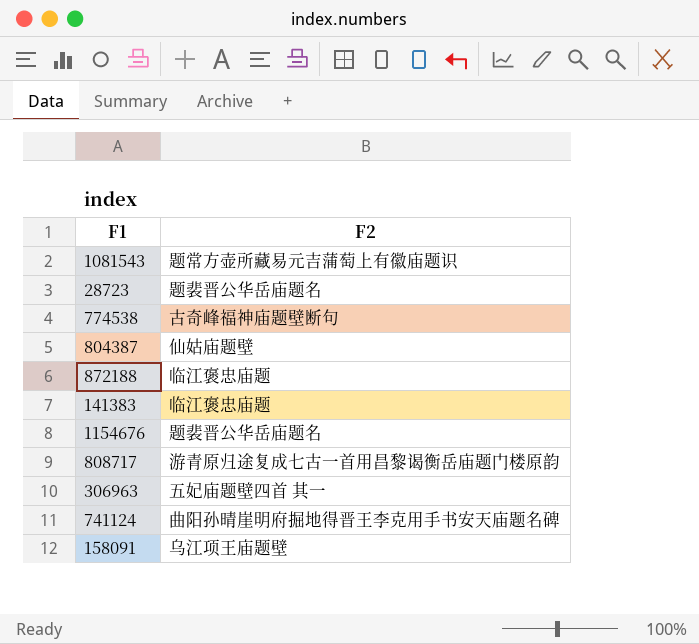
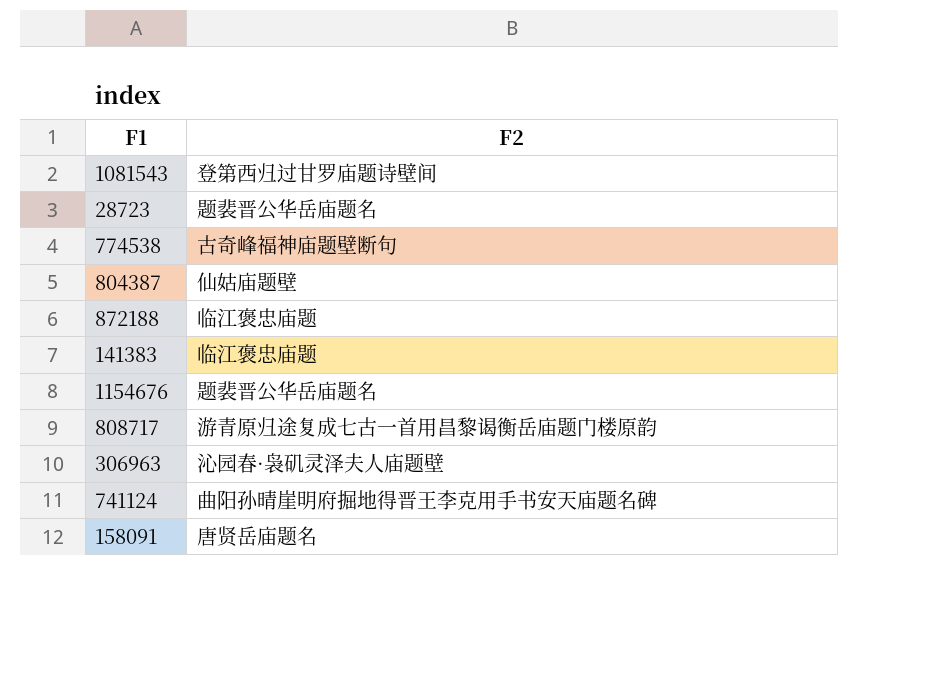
1081543 | F2: 题常方壶所藏易元吉蒲萄上有徽庙题识 -> 登第西归过甘罗庙题诗壁间
306963 | F2: 五妃庙题壁四首 其一 -> 沁园春·袅矶灵泽夫人庙题壁
158091 | F2: 乌江项王庙题壁 -> 唐贤岳庙题名

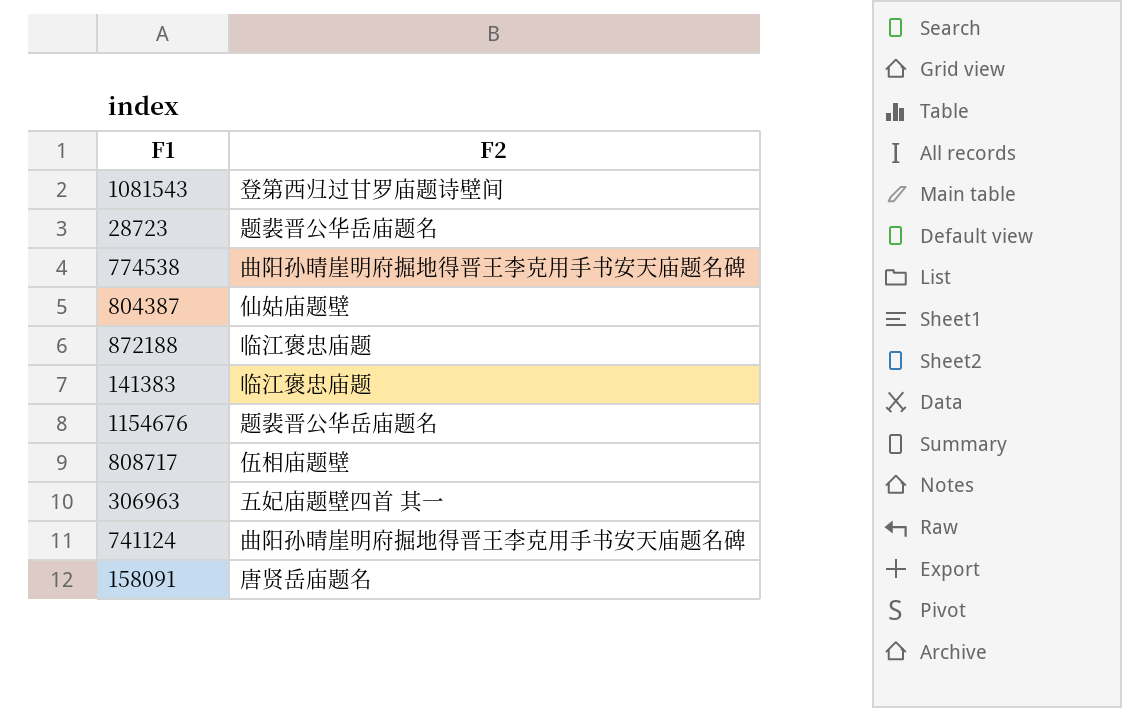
774538 | F2: 古奇峰福神庙题壁断句 -> 曲阳孙晴崖明府掘地得晋王李克用手书安天庙题名碑
808717 | F2: 游青原归途复成七古一首用昌黎谒衡岳庙题门楼原韵 -> 伍相庙题壁
306963 | F2: 沁园春·袅矶灵泽夫人庙题壁 -> 五妃庙题壁四首 其一

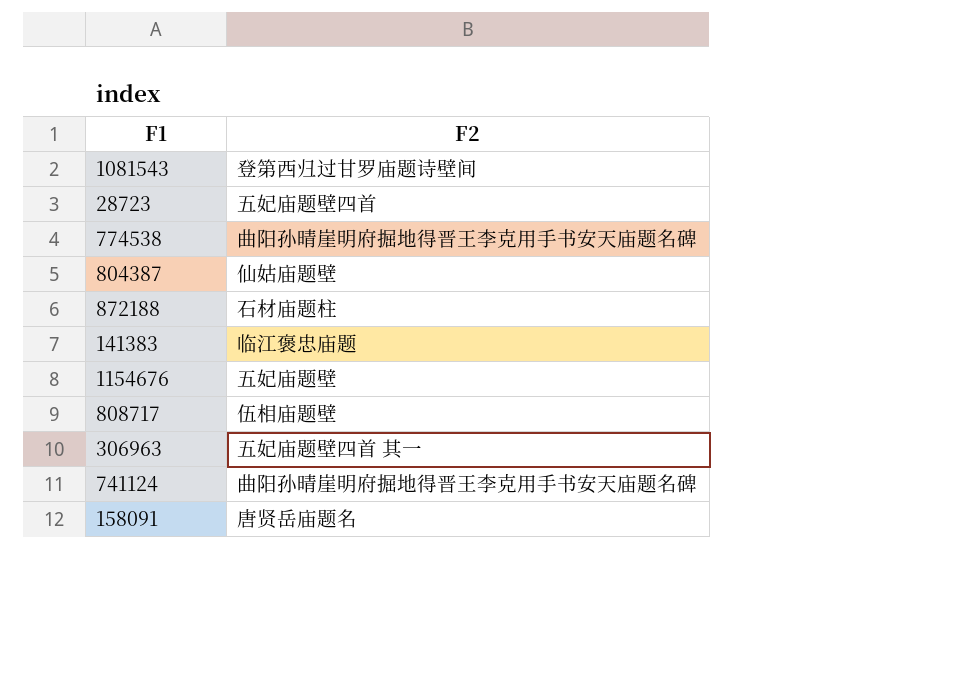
28723 | F2: 题裴晋公华岳庙题名 -> 五妃庙题壁四首
872188 | F2: 临江褒忠庙题 -> 石材庙题柱
1154676 | F2: 题裴晋公华岳庙题名 -> 五妃庙题壁

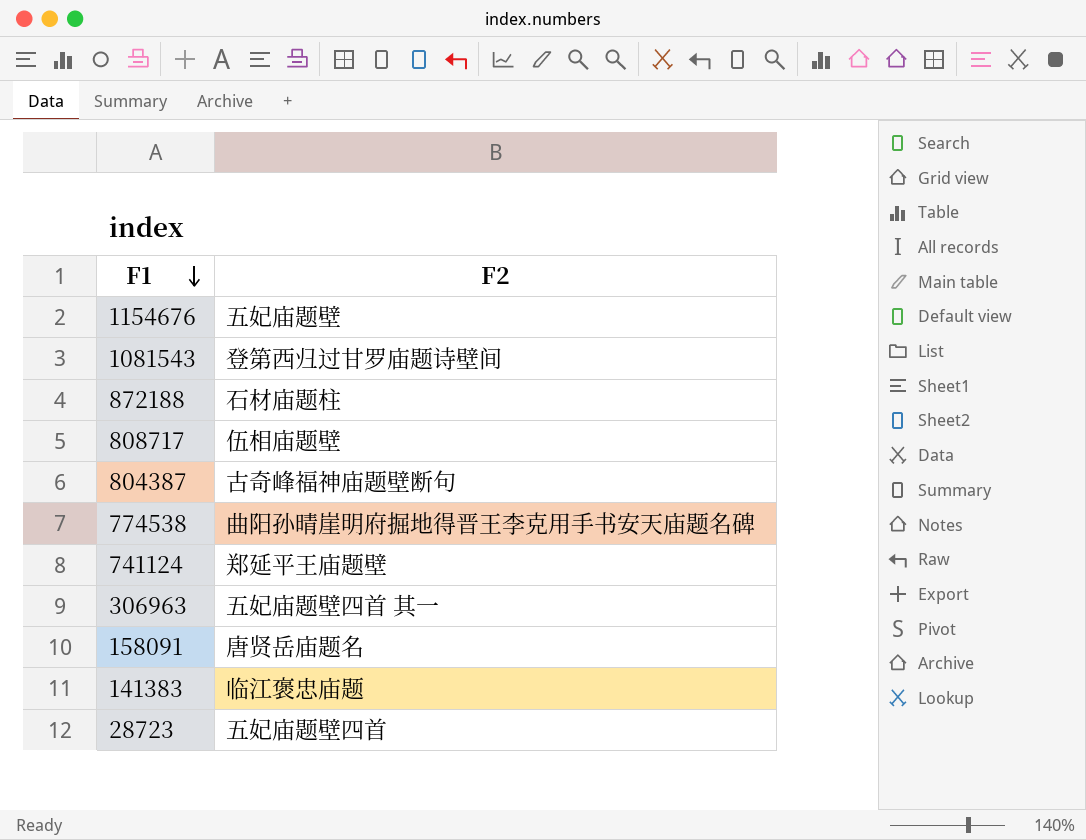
row order: none -> F1 descending
804387 | F2: 仙姑庙题壁 -> 古奇峰福神庙题壁断句
741124 | F2: 曲阳孙晴崖明府掘地得晋王李克用手书安天庙题名碑 -> 郑延平王庙题壁

